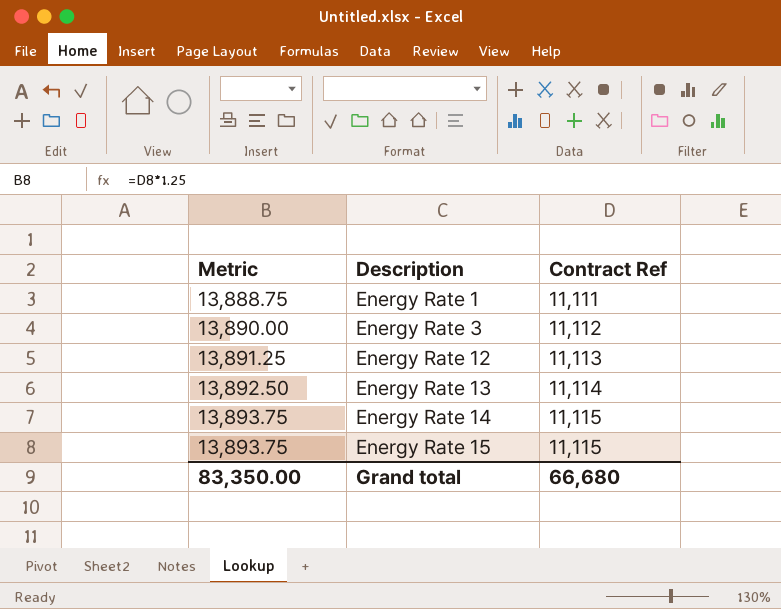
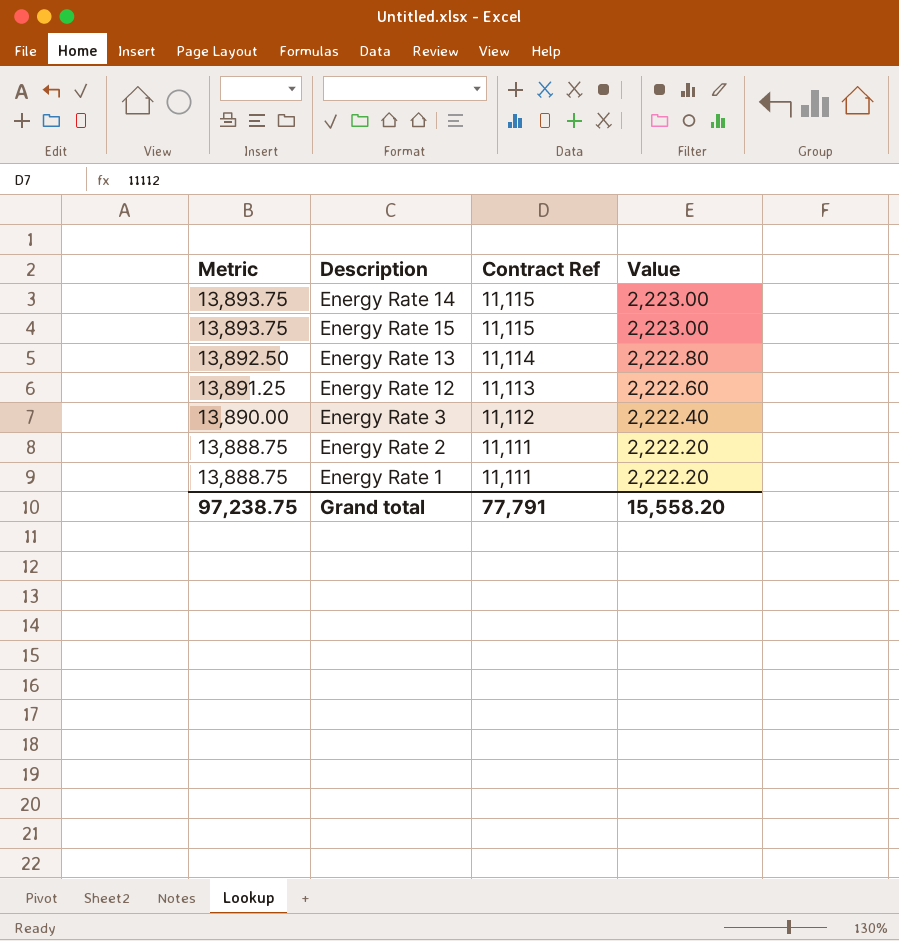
row order: Metric ascending -> Metric descending
column Value | formula: none -> [Contract Ref] * 0.2
row Energy Rate 2: none -> 13,888.75 | 11,111 | 2,222.20
Grand total | Metric: 83,350.00 -> 97,238.75
Grand total | Contract Ref: 66,680 -> 77,791

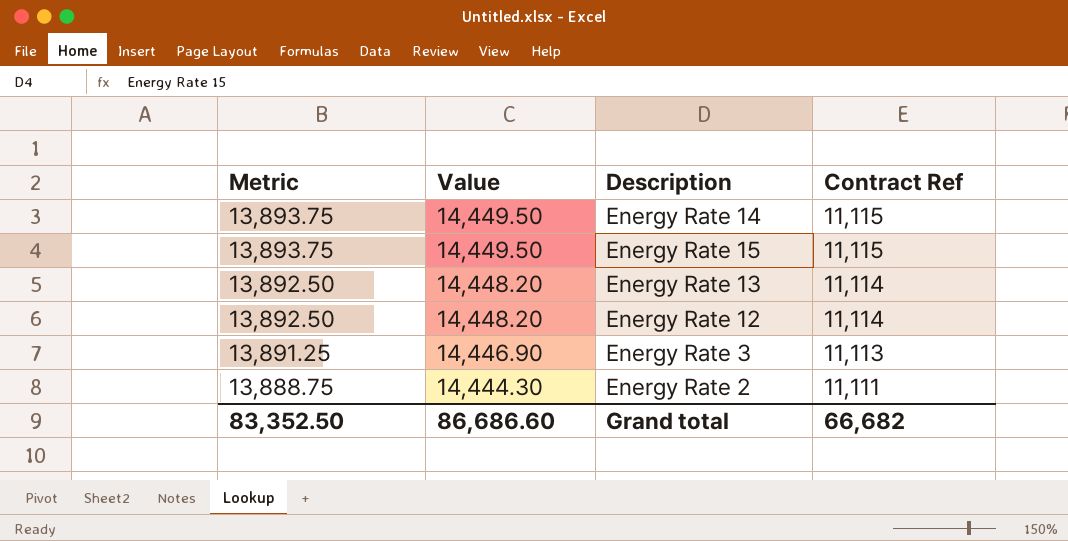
column Value | formula: [Contract Ref] * 0.2 -> [Contract Ref] * 1.3
column Value | position: 4 -> 2
row Energy Rate 1: 13,888.75 | 11,111 | 2,222.20 -> none
Energy Rate 12 | Metric: 13,891.25 -> 13,892.50
Energy Rate 12 | Contract Ref: 11,113 -> 11,114
Energy Rate 3 | Metric: 13,890.00 -> 13,891.25
Energy Rate 3 | Contract Ref: 11,112 -> 11,113
Grand total | Metric: 97,238.75 -> 83,352.50
Grand total | Value: 15,558.20 -> 86,686.60
Grand total | Contract Ref: 77,791 -> 66,682

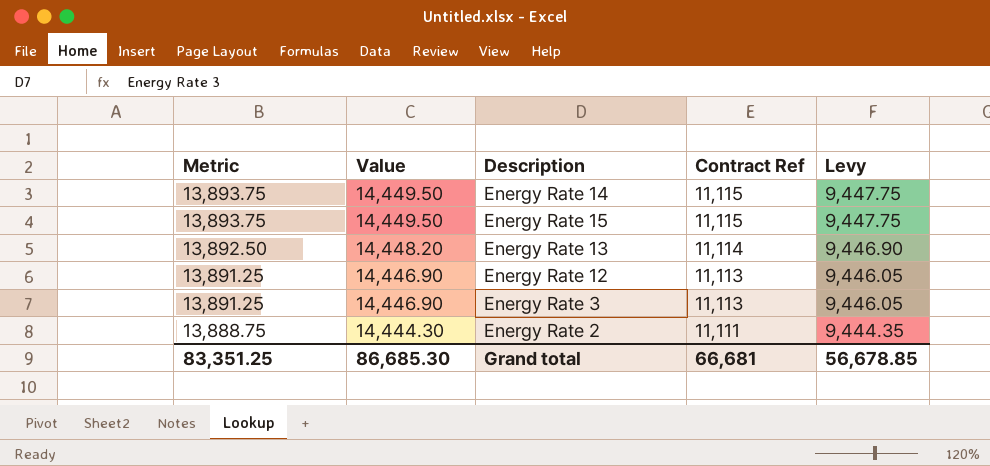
column Levy | formula: none -> [Contract Ref] * 0.85
Energy Rate 12 | Metric: 13,892.50 -> 13,891.25
Energy Rate 12 | Value: 14,448.20 -> 14,446.90
Energy Rate 12 | Contract Ref: 11,114 -> 11,113
Grand total | Metric: 83,352.50 -> 83,351.25
Grand total | Value: 86,686.60 -> 86,685.30
Grand total | Contract Ref: 66,682 -> 66,681

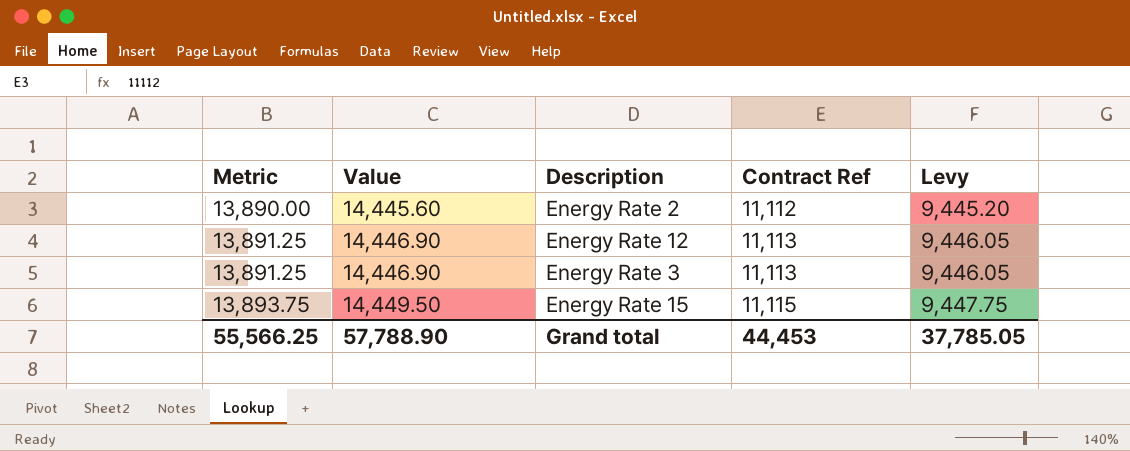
row order: Metric descending -> Metric ascending
row Energy Rate 14: 13,893.75 | 14,449.50 | 11,115 | 9,447.75 -> none
row Energy Rate 13: 13,892.50 | 14,448.20 | 11,114 | 9,446.90 -> none
Energy Rate 2 | Metric: 13,888.75 -> 13,890.00
Energy Rate 2 | Value: 14,444.30 -> 14,445.60
Energy Rate 2 | Contract Ref: 11,111 -> 11,112
Energy Rate 2 | Levy: 9,444.35 -> 9,445.20
Grand total | Metric: 83,351.25 -> 55,566.25
Grand total | Value: 86,685.30 -> 57,788.90
Grand total | Contract Ref: 66,681 -> 44,453
Grand total | Levy: 56,678.85 -> 37,785.05

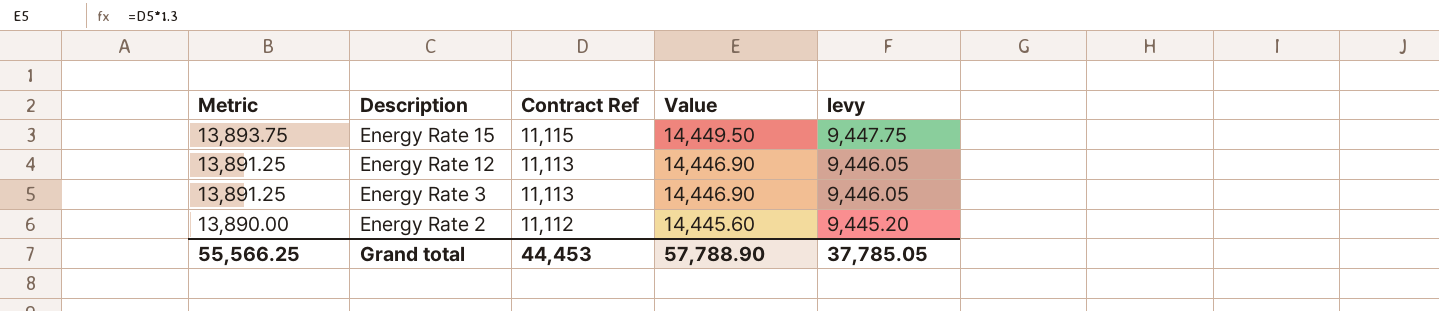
row order: Metric ascending -> Metric descending
column Value | position: 2 -> 4
column name: Levy -> levy

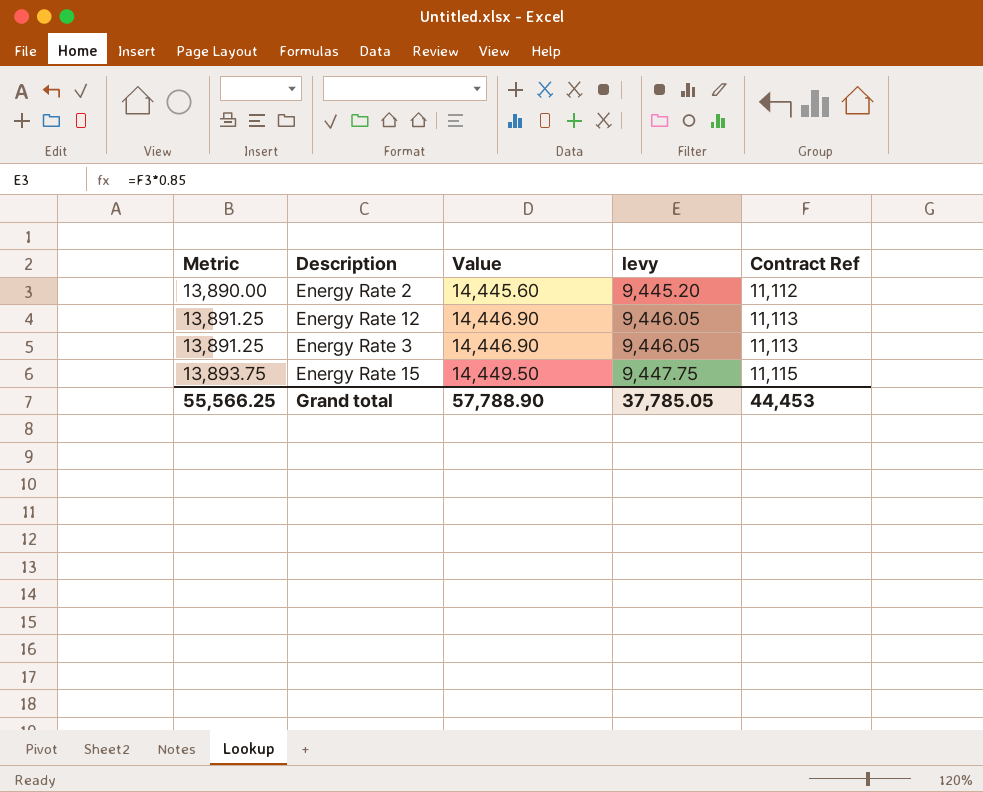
row order: Metric descending -> Metric ascending
column Contract Ref | position: 3 -> 5

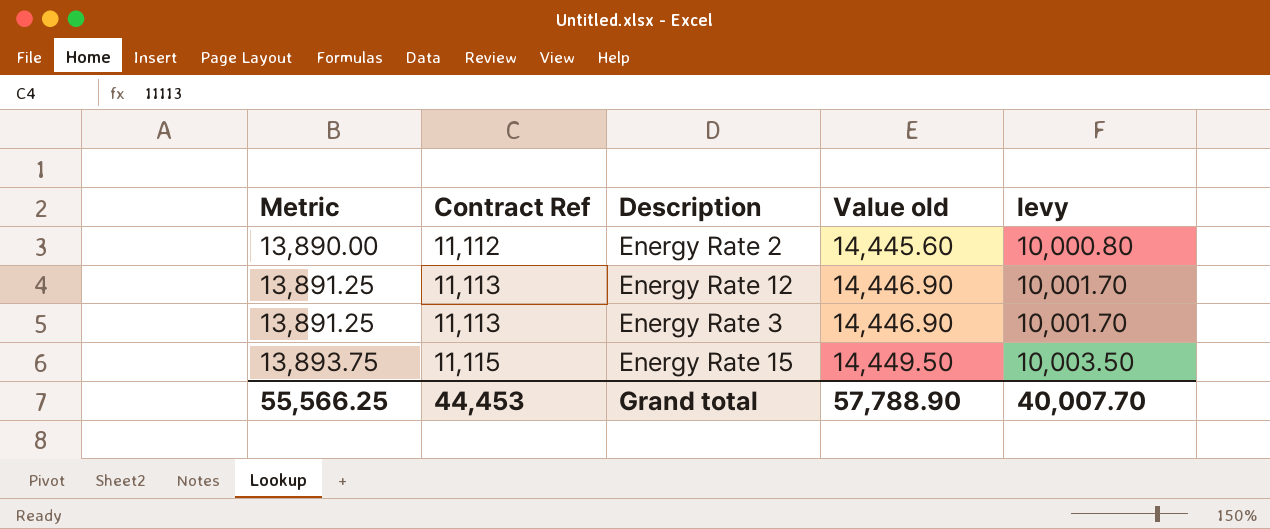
column Contract Ref | position: 5 -> 2
column name: Value -> Value old
column levy | formula: [Contract Ref] * 0.85 -> [Contract Ref] * 0.9
Grand total | levy: 37,785.05 -> 40,007.70

